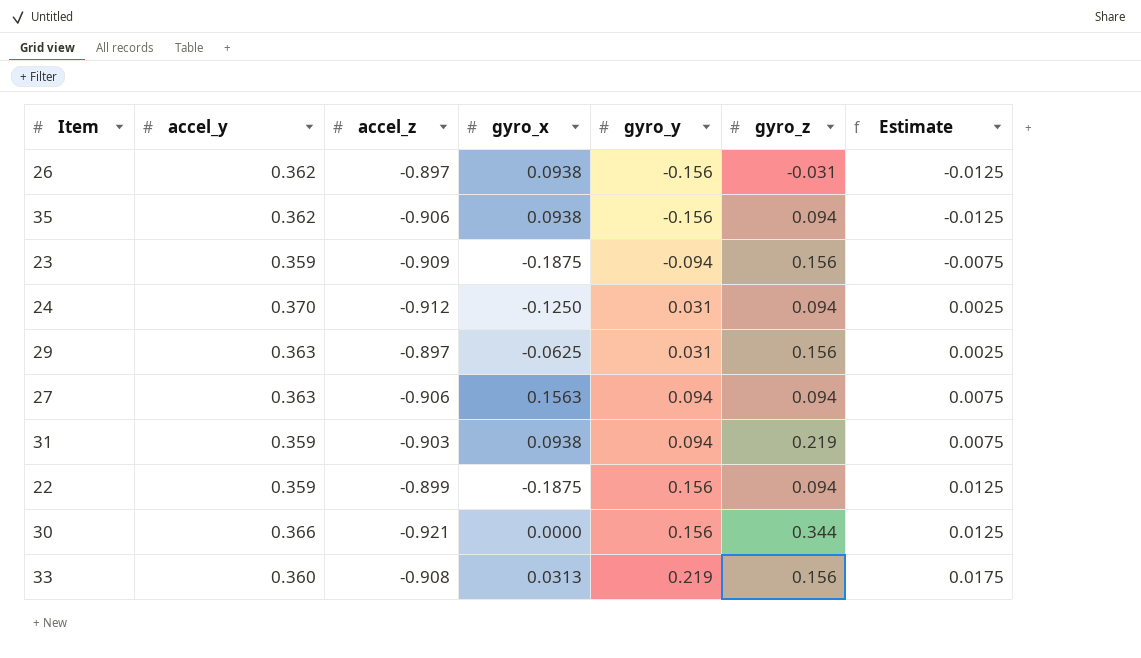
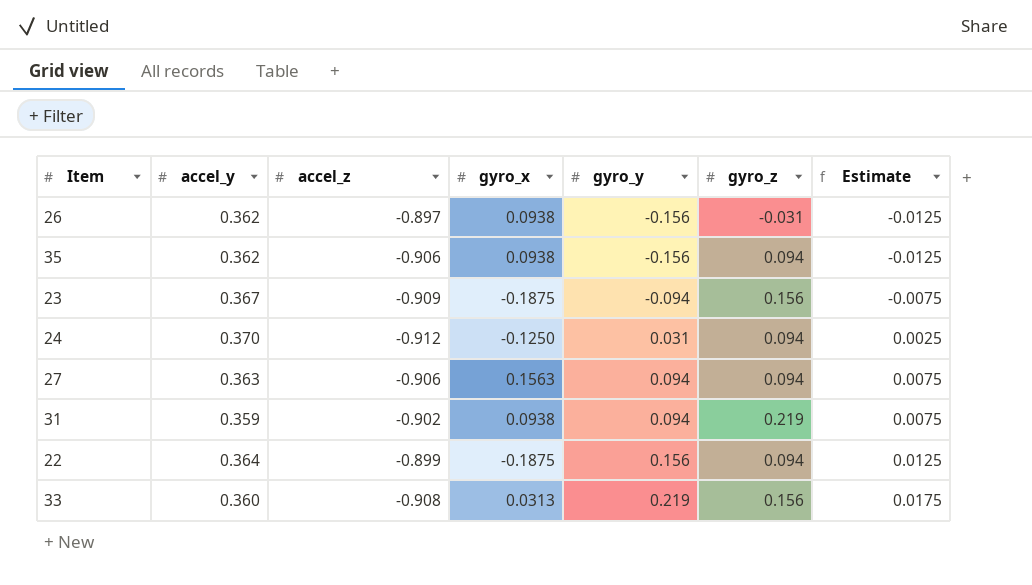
row 29: 0.363 | -0.897 | -0.0625 | 0.031 | 0.156 | 0.0025 -> none
row 30: 0.366 | -0.921 | 0.0000 | 0.156 | 0.344 | 0.0125 -> none
23 | accel_y: 0.359 -> 0.367
31 | accel_z: -0.903 -> -0.902
22 | accel_y: 0.359 -> 0.364

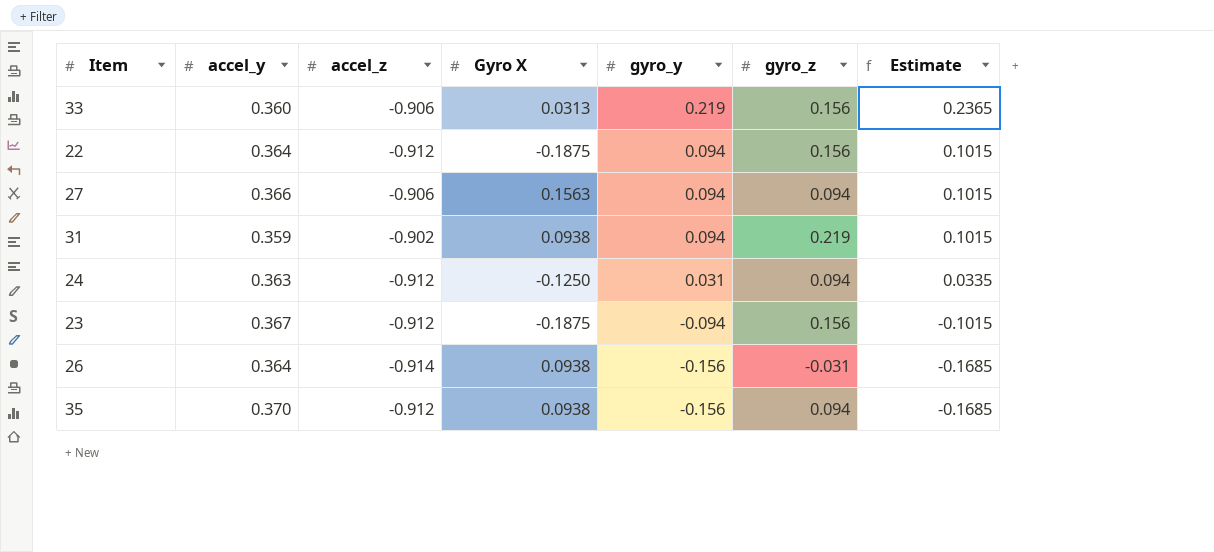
row order: gyro_y ascending -> gyro_y descending
column name: gyro_x -> Gyro X
column Estimate | formula: [gyro_y] * 0.08 -> [gyro_y] * 1.08
33 | accel_z: -0.908 -> -0.906
22 | accel_z: -0.899 -> -0.912
22 | gyro_y: 0.156 -> 0.094
22 | gyro_z: 0.094 -> 0.156
27 | accel_y: 0.363 -> 0.366
24 | accel_y: 0.370 -> 0.363
23 | accel_z: -0.909 -> -0.912
26 | accel_y: 0.362 -> 0.364
26 | accel_z: -0.897 -> -0.914
35 | accel_y: 0.362 -> 0.370
35 | accel_z: -0.906 -> -0.912

